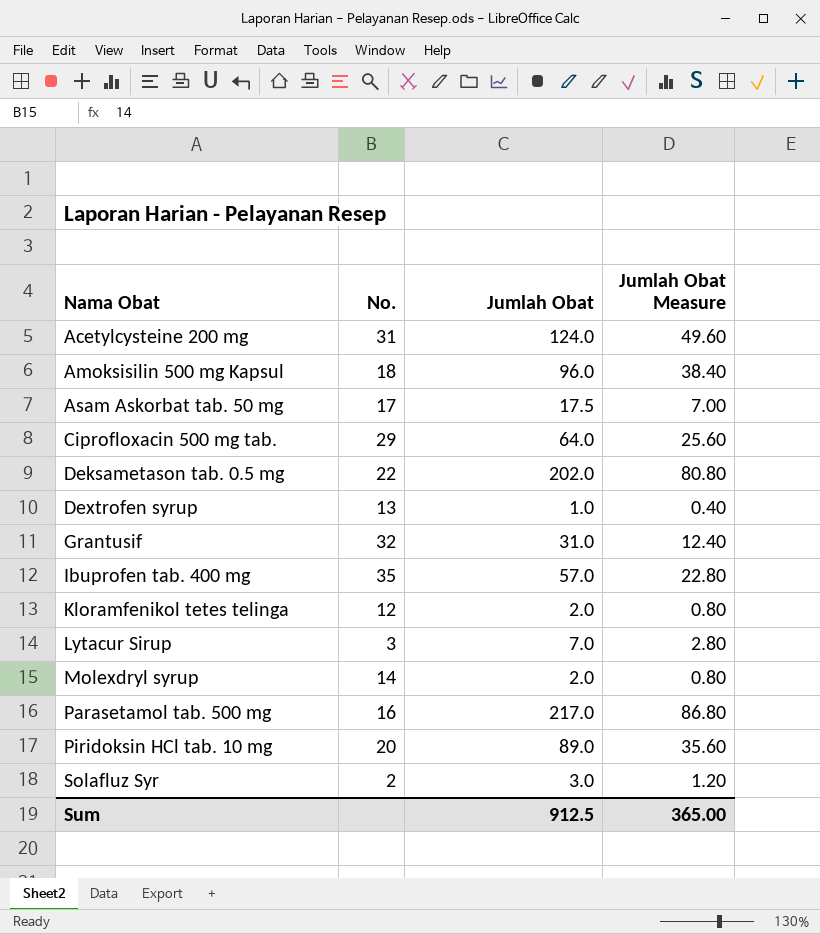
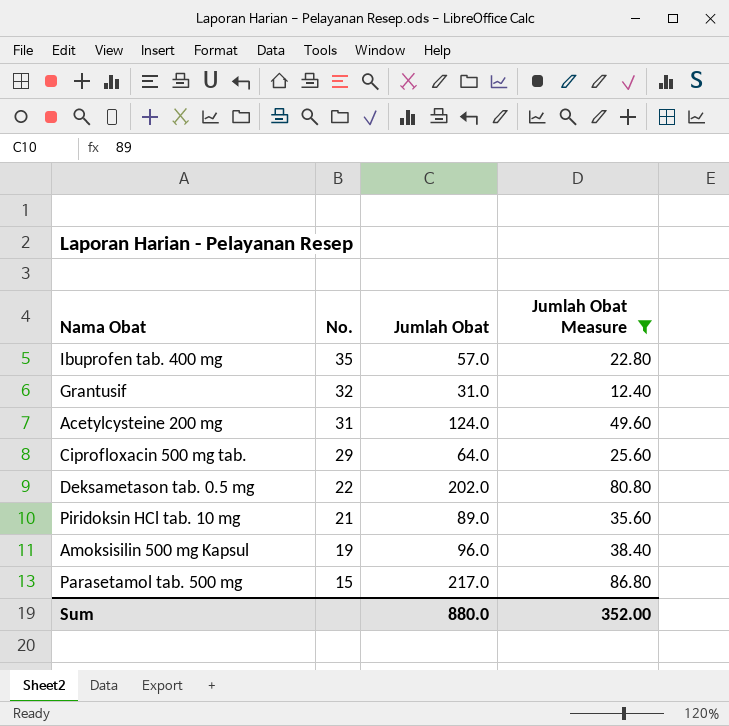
filter: none -> Jumlah Obat Measure >= 12.40
row order: Nama Obat ascending -> No. descending
Piridoksin HCl tab. 10 mg | No.: 20 -> 21
Amoksisilin 500 mg Kapsul | No.: 18 -> 19
Parasetamol tab. 500 mg | No.: 16 -> 15
Sum | Jumlah Obat: 912.5 -> 880.0
Sum | Jumlah Obat Measure: 365.00 -> 352.00

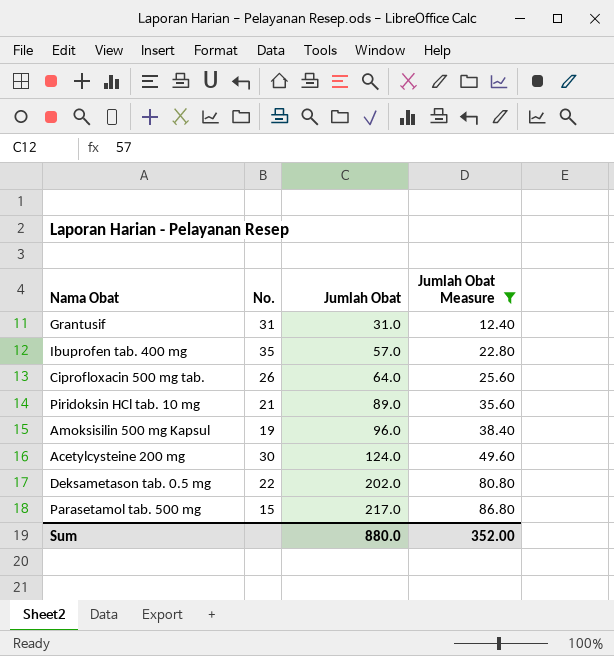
row order: No. descending -> Jumlah Obat ascending
Grantusif | No.: 32 -> 31
Ciprofloxacin 500 mg tab. | No.: 29 -> 26
Acetylcysteine 200 mg | No.: 31 -> 30

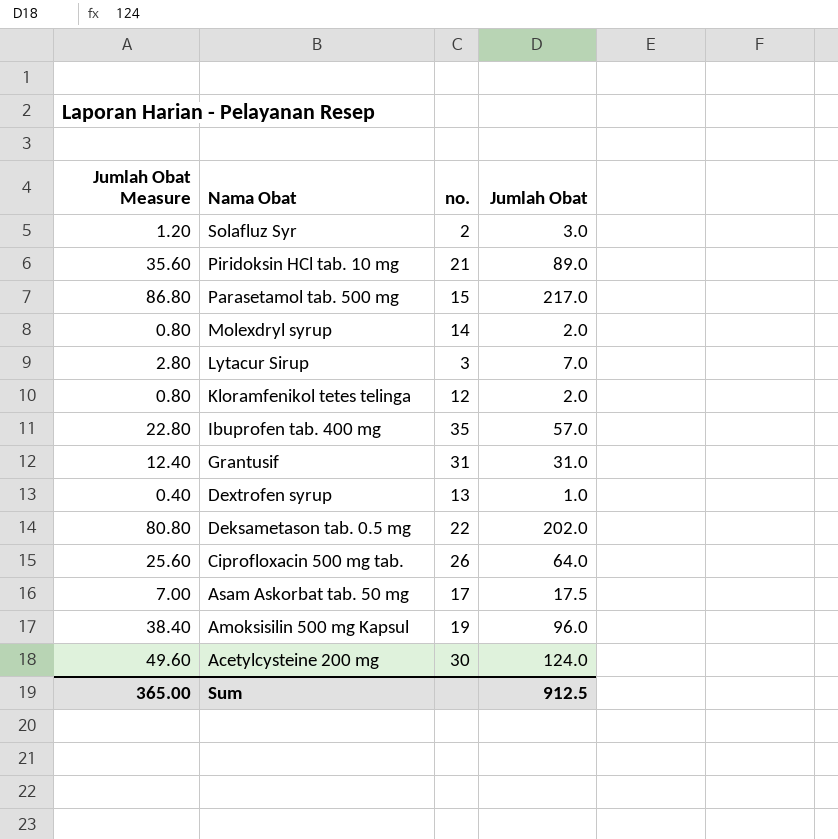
filter: Jumlah Obat Measure >= 12.40 -> none
row order: Jumlah Obat ascending -> Nama Obat descending
column Jumlah Obat Measure | position: 4 -> 1
column name: No. -> no.
Sum | Jumlah Obat Measure: 352.00 -> 365.00
Sum | Jumlah Obat: 880.0 -> 912.5

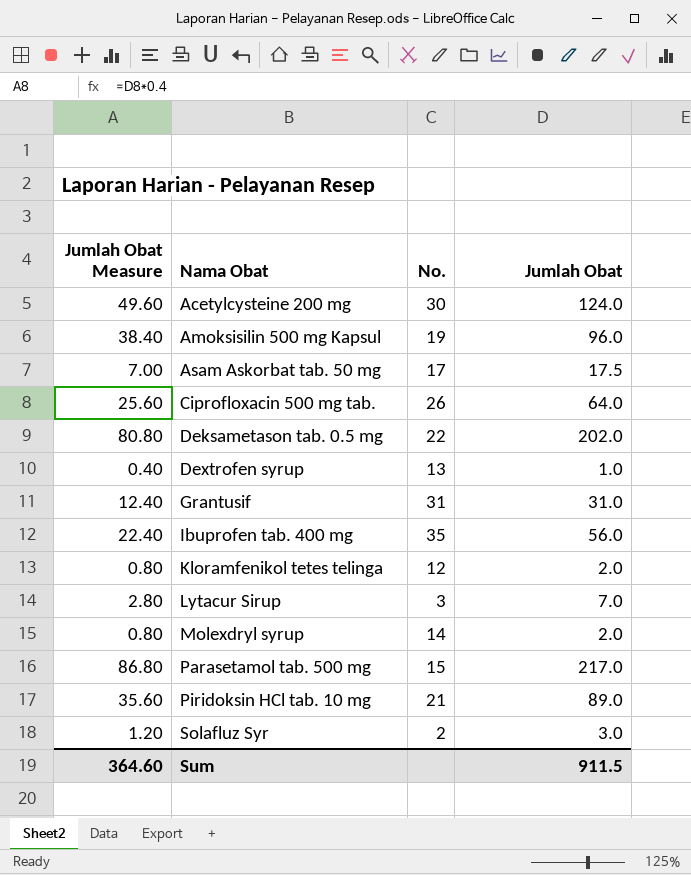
row order: Nama Obat descending -> Nama Obat ascending
column name: no. -> No.
Ibuprofen tab. 400 mg | Jumlah Obat Measure: 22.80 -> 22.40
Ibuprofen tab. 400 mg | Jumlah Obat: 57.0 -> 56.0
Sum | Jumlah Obat Measure: 365.00 -> 364.60
Sum | Jumlah Obat: 912.5 -> 911.5

